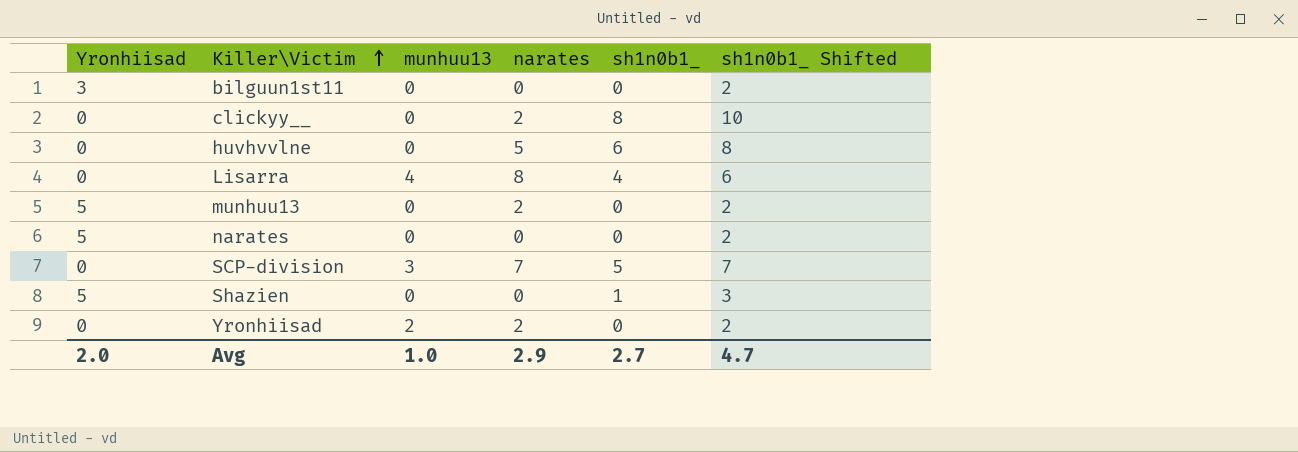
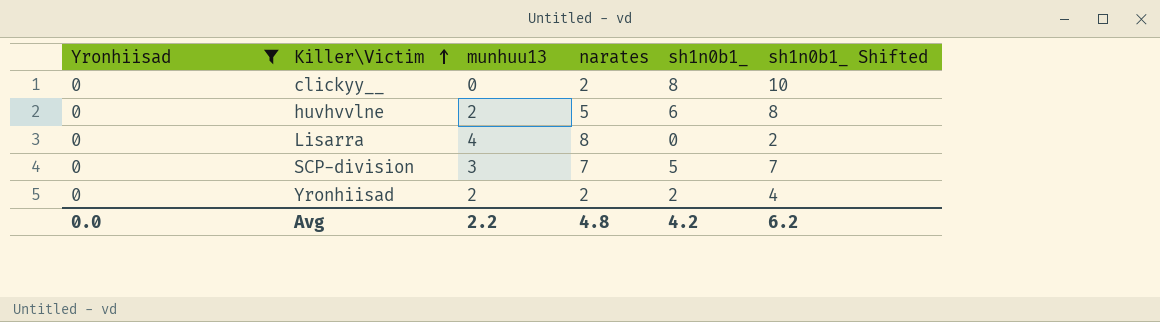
filter: none -> Yronhiisad = 0
huvhvvlne | munhuu13: 0 -> 2
Lisarra | sh1n0b1_: 4 -> 0
Lisarra | sh1n0b1_ Shifted: 6 -> 2
Yronhiisad | sh1n0b1_: 0 -> 2
Yronhiisad | sh1n0b1_ Shifted: 2 -> 4
Avg | Yronhiisad: 2.0 -> 0.0
Avg | munhuu13: 1.0 -> 2.2
Avg | narates: 2.9 -> 4.8
Avg | sh1n0b1_: 2.7 -> 4.2
Avg | sh1n0b1_ Shifted: 4.7 -> 6.2

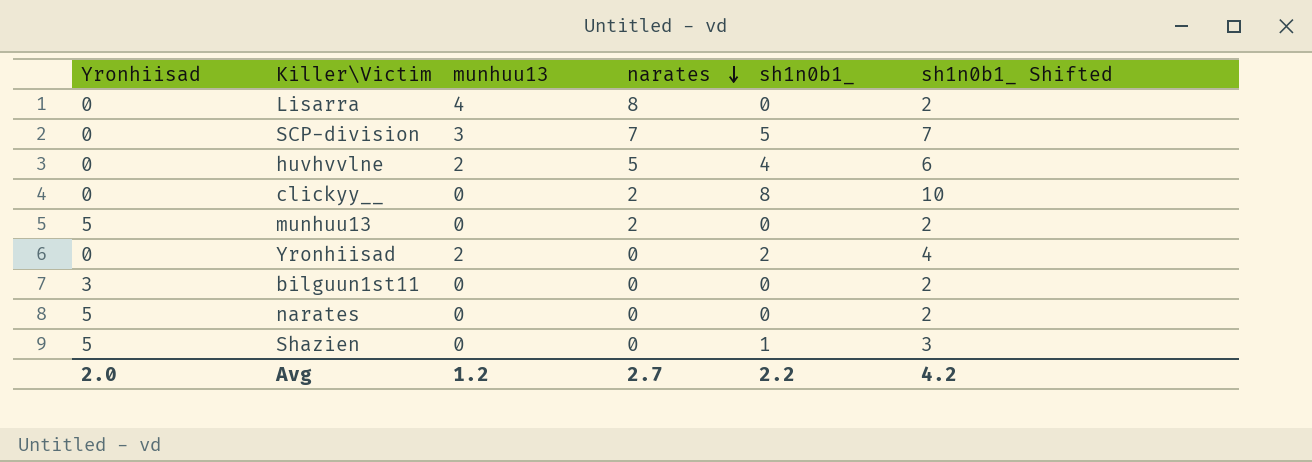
filter: Yronhiisad = 0 -> none
row order: Killer\Victim ascending -> narates descending
huvhvvlne | sh1n0b1_: 6 -> 4
huvhvvlne | sh1n0b1_ Shifted: 8 -> 6
Yronhiisad | narates: 2 -> 0
Avg | Yronhiisad: 0.0 -> 2.0
Avg | munhuu13: 2.2 -> 1.2
Avg | narates: 4.8 -> 2.7
Avg | sh1n0b1_: 4.2 -> 2.2
Avg | sh1n0b1_ Shifted: 6.2 -> 4.2

